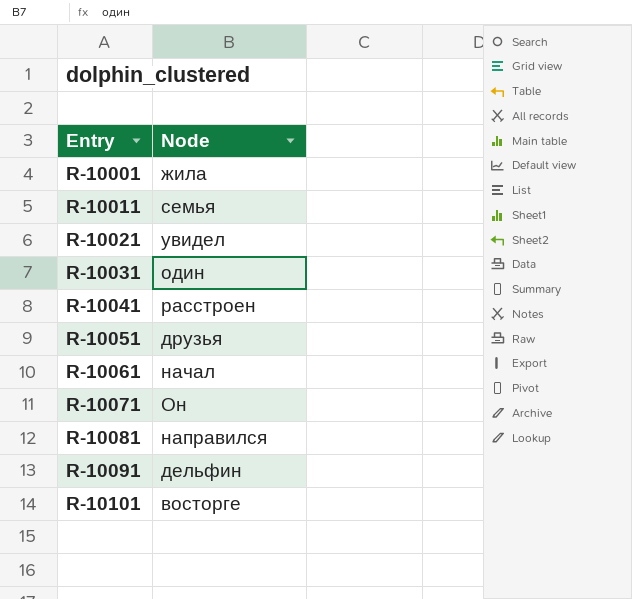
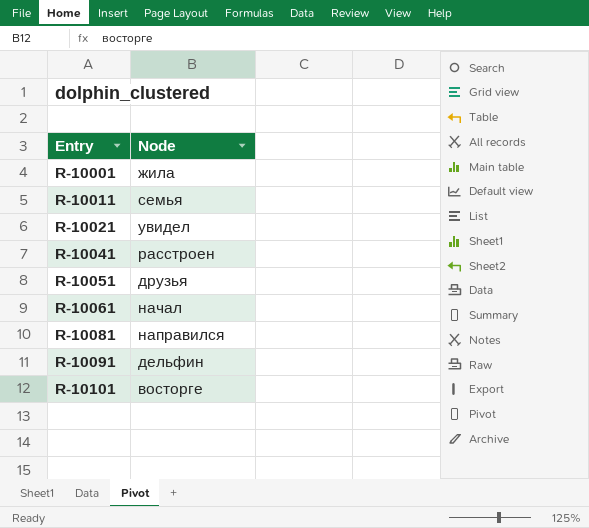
row R-10031: один -> none
row R-10071: Он -> none

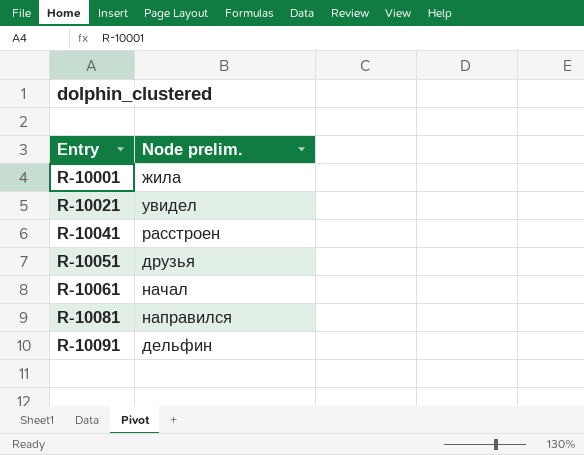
column name: Node -> Node prelim.
row R-10011: семья -> none
row R-10101: восторге -> none

